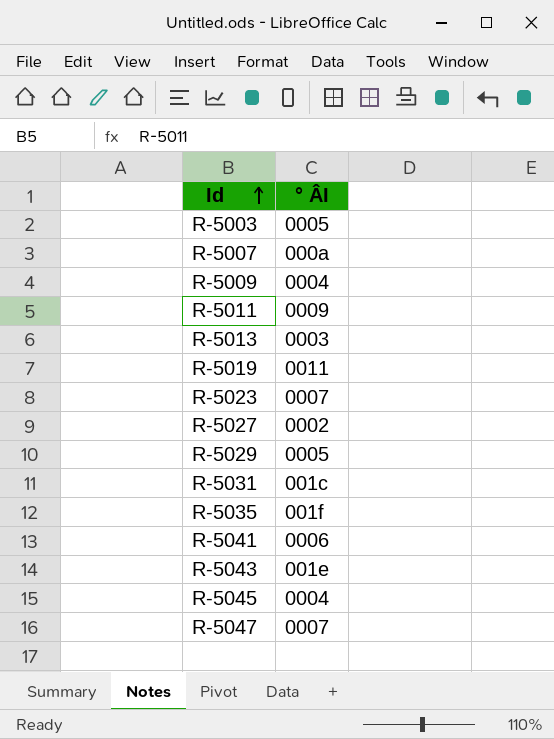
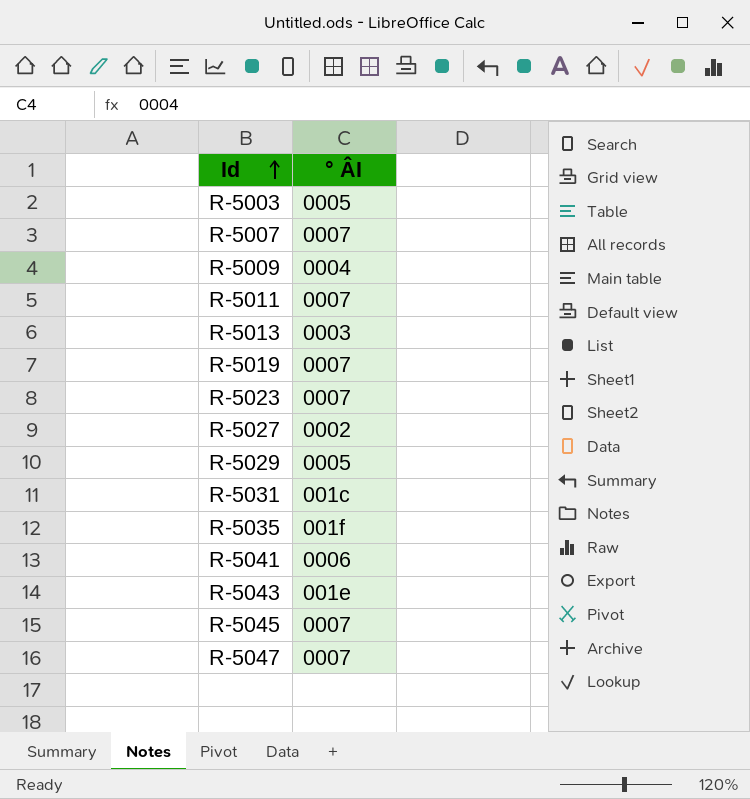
R-5007 | ° ÂI: 000a -> 0007
R-5011 | ° ÂI: 0009 -> 0007
R-5019 | ° ÂI: 0011 -> 0007
R-5045 | ° ÂI: 0004 -> 0007

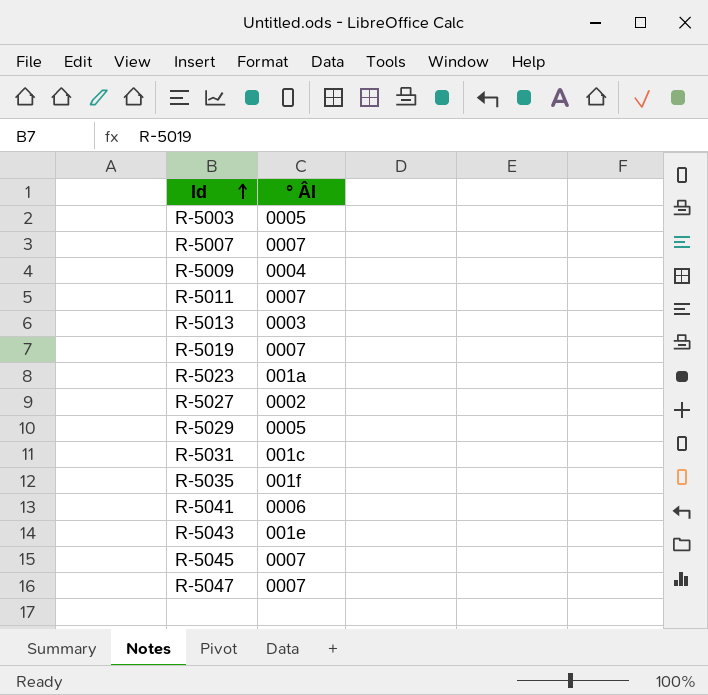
R-5023 | ° ÂI: 0007 -> 001a

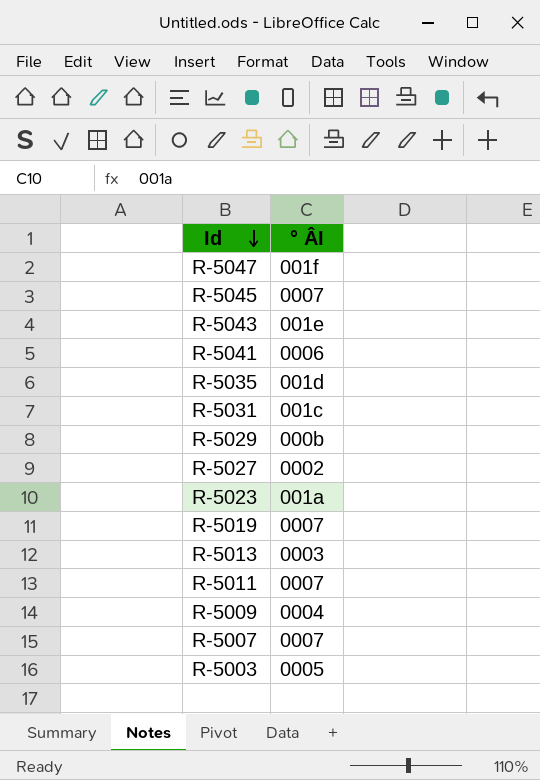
row order: Id ascending -> Id descending
R-5047 | ° ÂI: 0007 -> 001f
R-5035 | ° ÂI: 001f -> 001d
R-5029 | ° ÂI: 0005 -> 000b

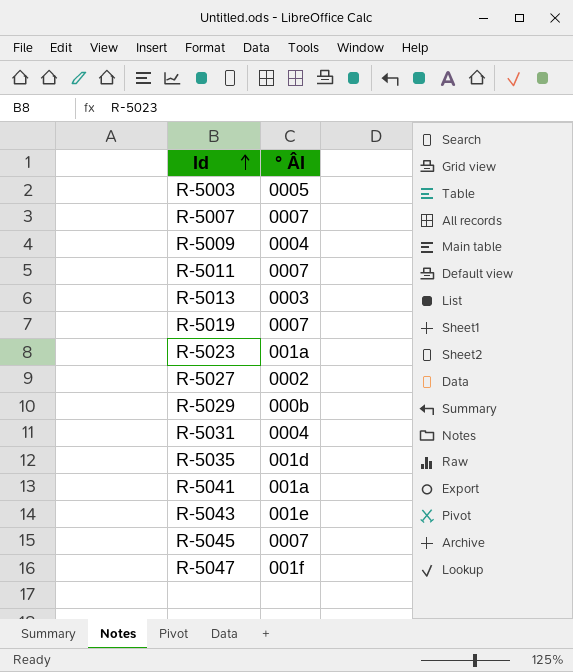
row order: Id descending -> Id ascending
R-5031 | ° ÂI: 001c -> 0004
R-5041 | ° ÂI: 0006 -> 001a

